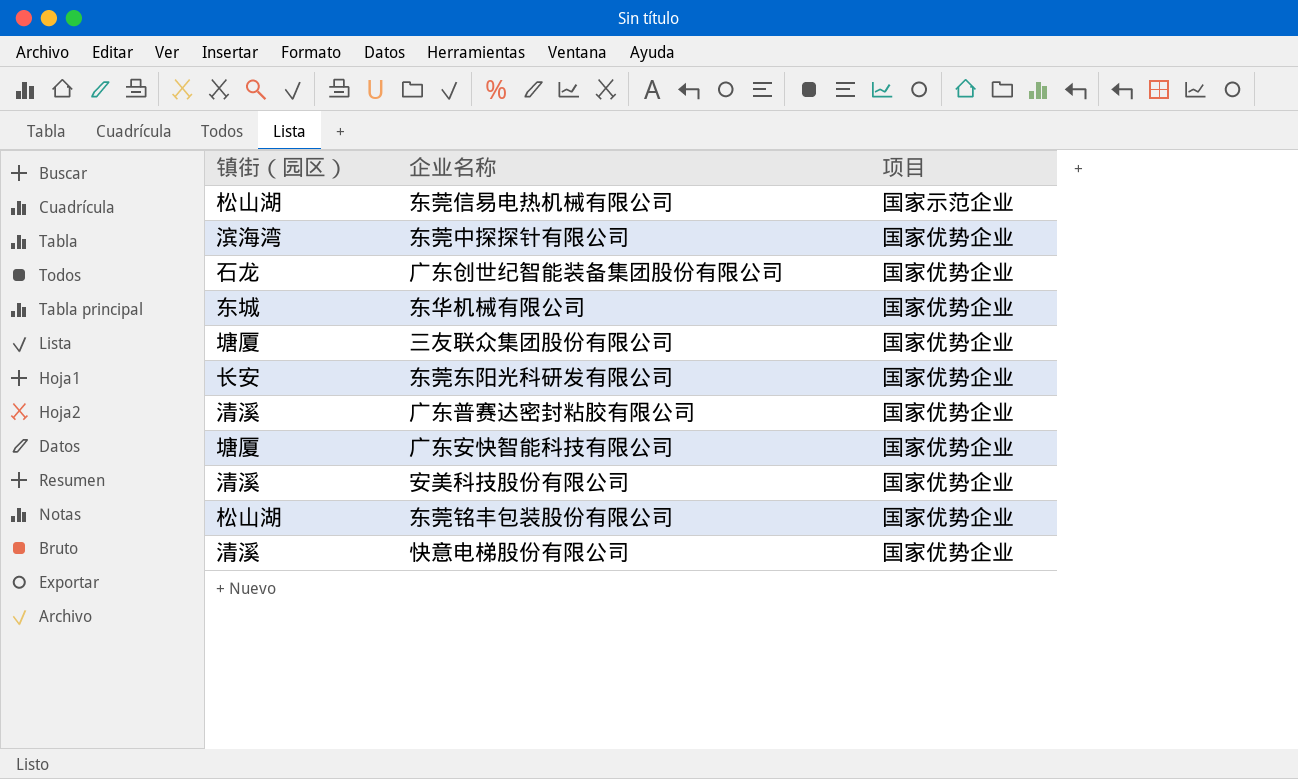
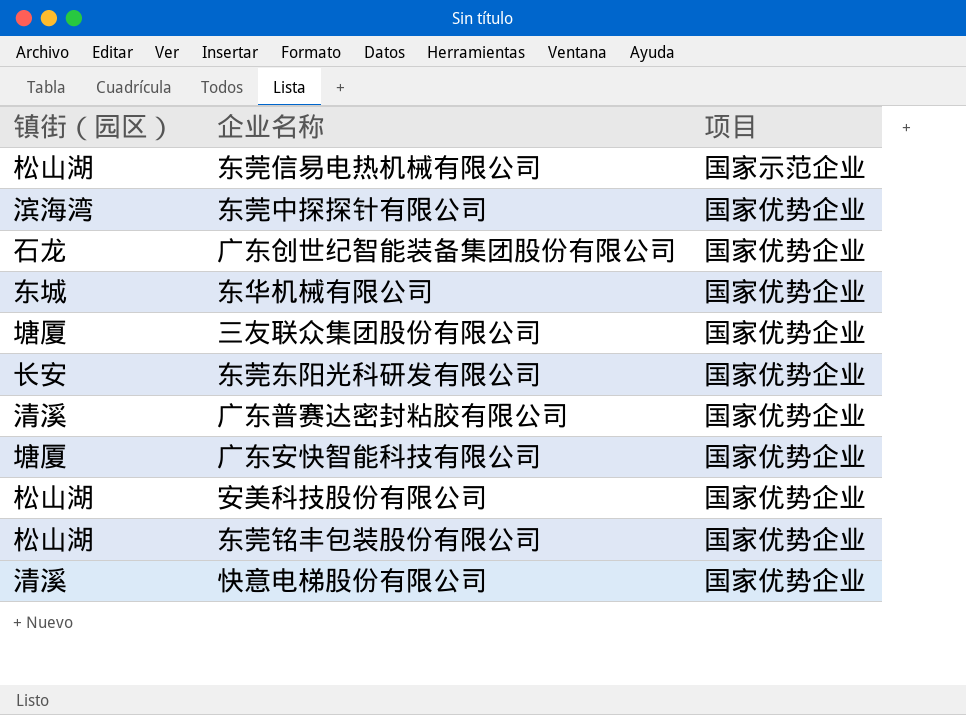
安美科技股份有限公司 | 镇街（园区）: 清溪 -> 松山湖

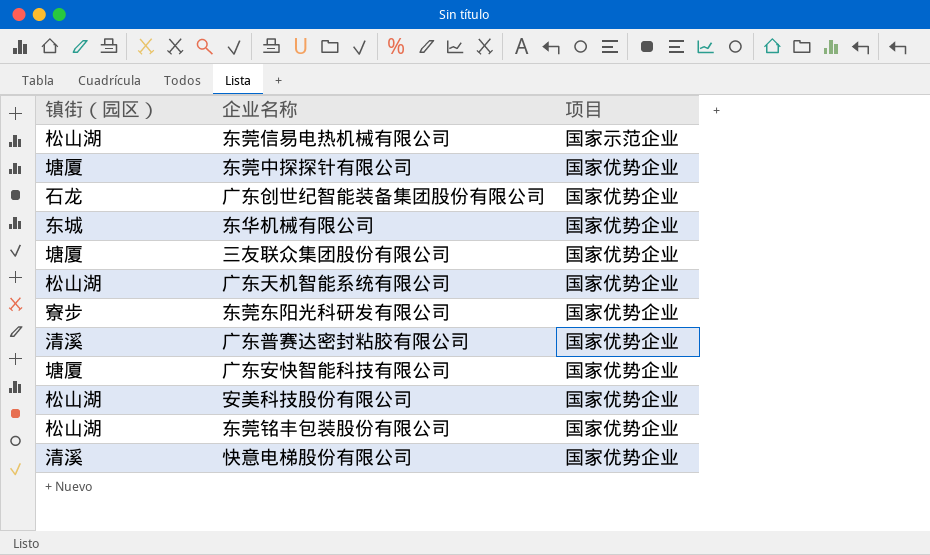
东莞中探探针有限公司 | 镇街（园区）: 滨海湾 -> 塘厦
row 广东天机智能系统有限公司: none -> 松山湖 | 国家优势企业
东莞东阳光科研发有限公司 | 镇街（园区）: 长安 -> 寮步

